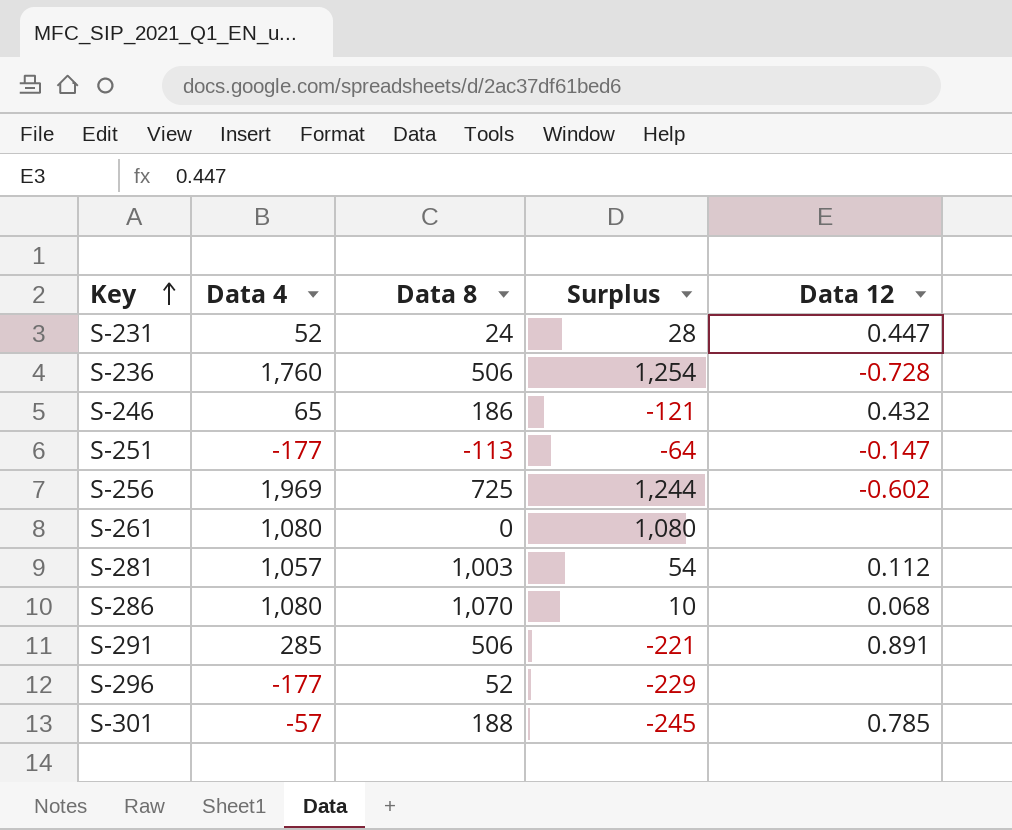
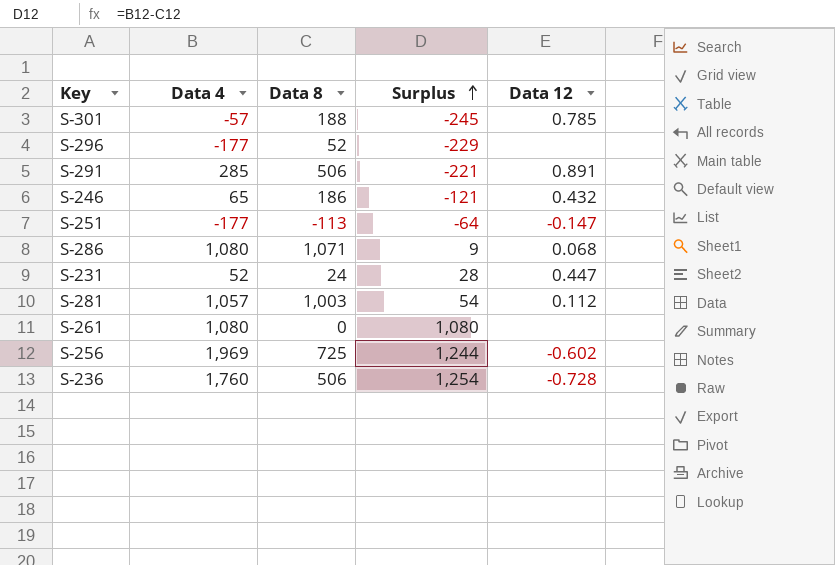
row order: Key ascending -> Surplus ascending
S-286 | Data 8: 1,070 -> 1,071
S-286 | Surplus: 10 -> 9

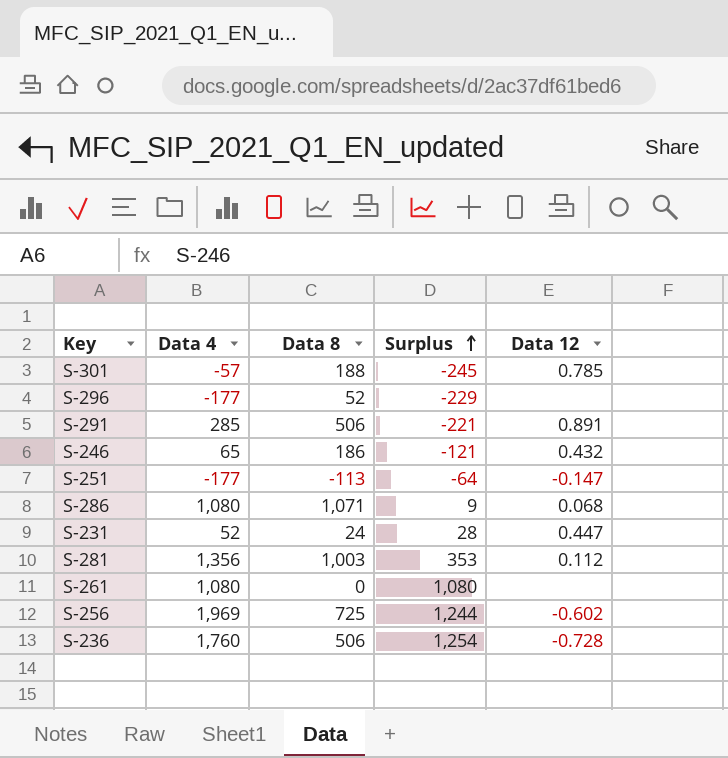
S-281 | Data 4: 1,057 -> 1,356
S-281 | Surplus: 54 -> 353

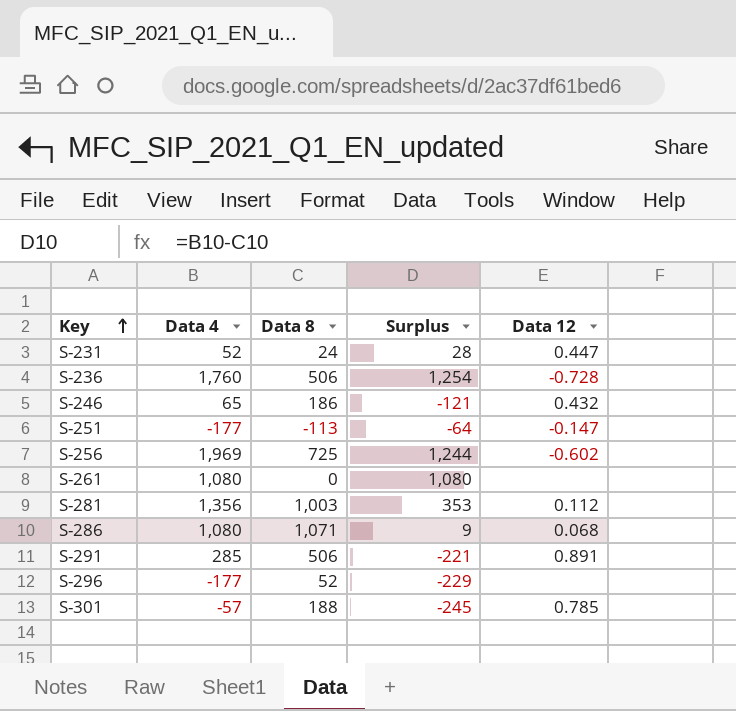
row order: Surplus ascending -> Key ascending

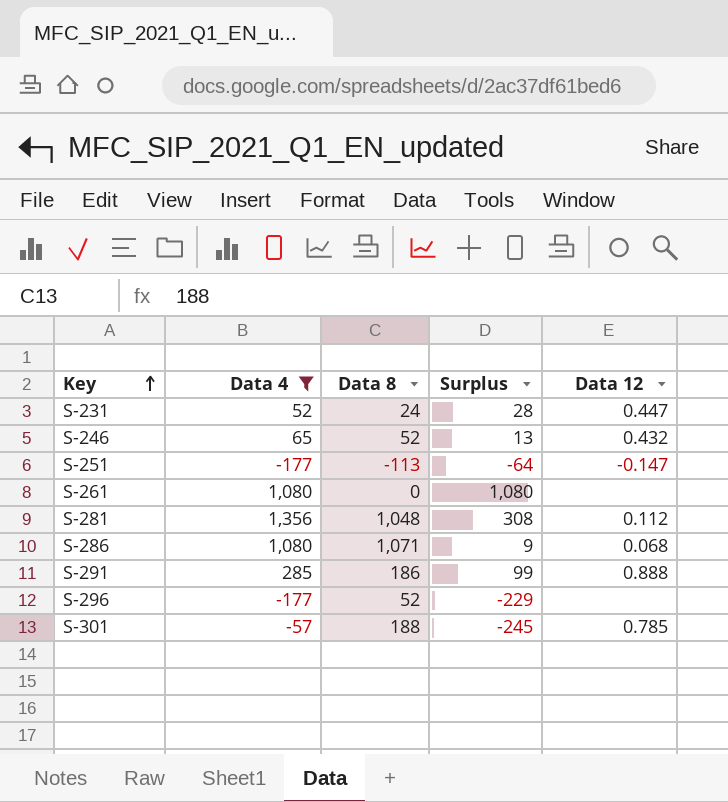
filter: none -> Data 4 <= 1,356
S-246 | Data 8: 186 -> 52
S-246 | Surplus: -121 -> 13
S-281 | Data 8: 1,003 -> 1,048
S-281 | Surplus: 353 -> 308
S-291 | Data 8: 506 -> 186
S-291 | Surplus: -221 -> 99
S-291 | Data 12: 0.891 -> 0.888

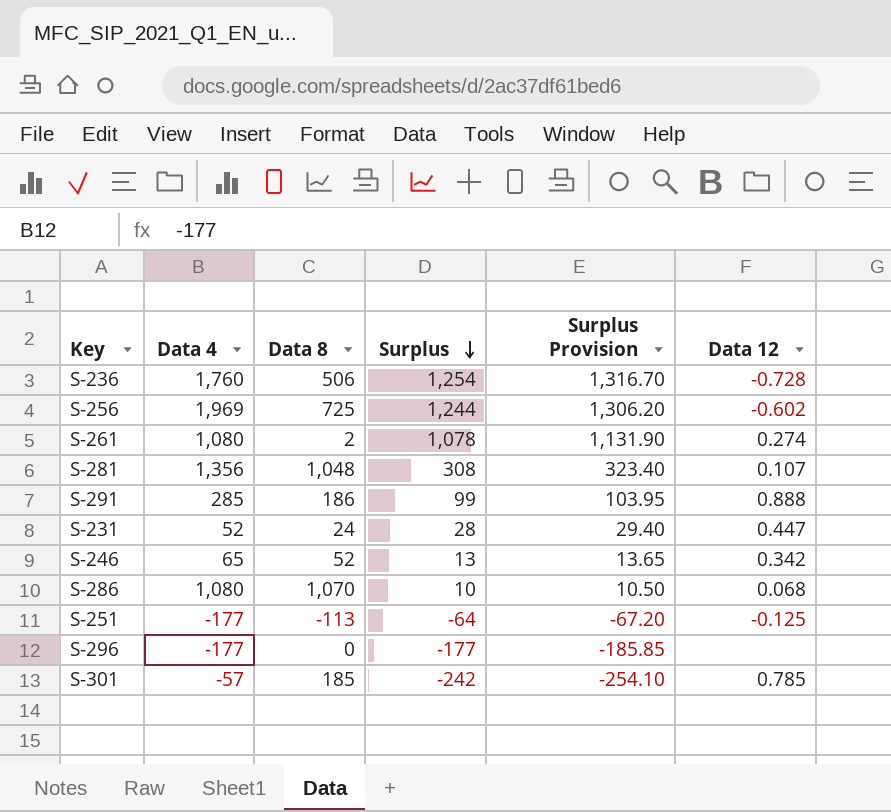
filter: Data 4 <= 1,356 -> none
row order: Key ascending -> Surplus descending
column Surplus Provision | formula: none -> [Surplus] * 1.05
S-261 | Data 8: 0 -> 2
S-261 | Surplus: 1,080 -> 1,078
S-261 | Data 12: none -> 0.274
S-281 | Data 12: 0.112 -> 0.107
S-246 | Data 12: 0.432 -> 0.342
S-286 | Data 8: 1,071 -> 1,070
S-286 | Surplus: 9 -> 10
S-251 | Data 12: -0.147 -> -0.125
S-296 | Data 8: 52 -> 0
S-296 | Surplus: -229 -> -177
S-301 | Data 8: 188 -> 185
S-301 | Surplus: -245 -> -242

